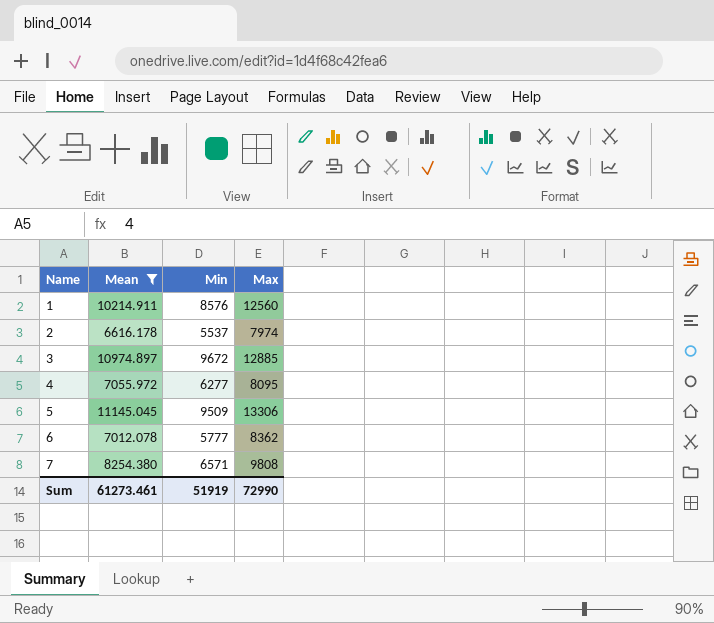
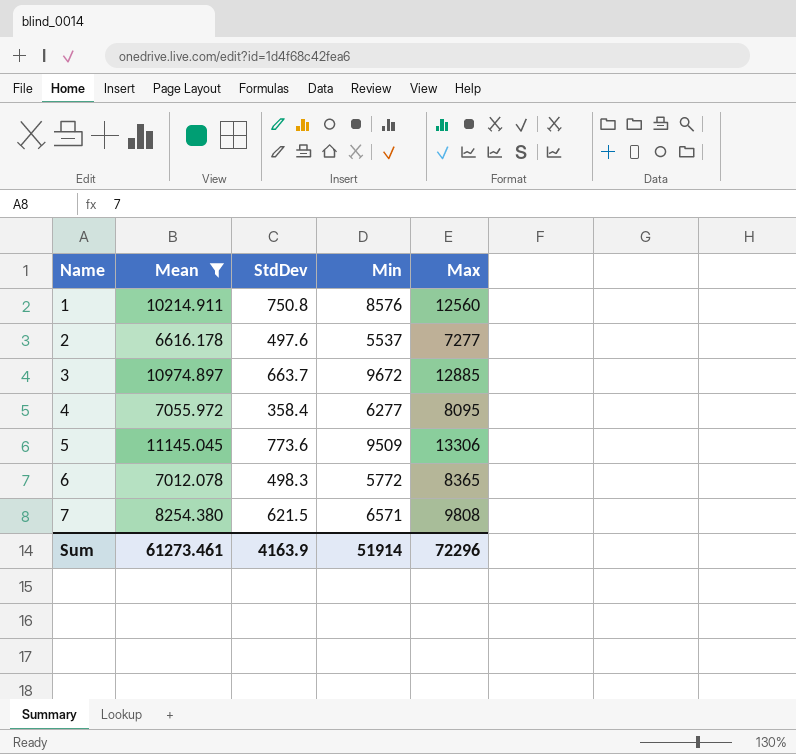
column StdDev | position: none -> 3
2 | Max: 7974 -> 7277
6 | Min: 5777 -> 5772
6 | Max: 8362 -> 8365
Sum | Min: 51919 -> 51914
Sum | Max: 72990 -> 72296

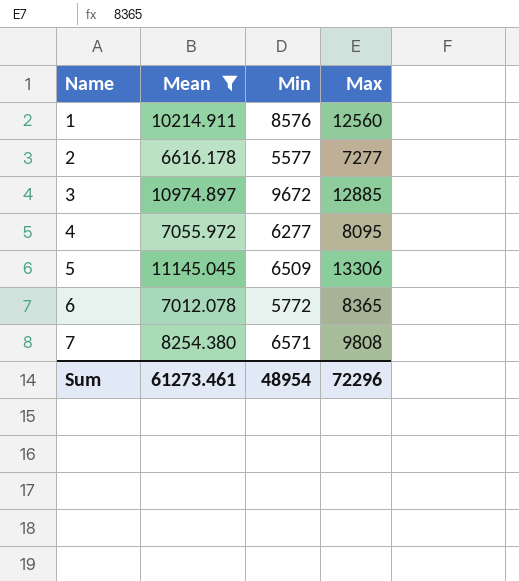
column StdDev | position: 3 -> none
2 | Min: 5537 -> 5577
5 | Min: 9509 -> 6509
Sum | Min: 51914 -> 48954

